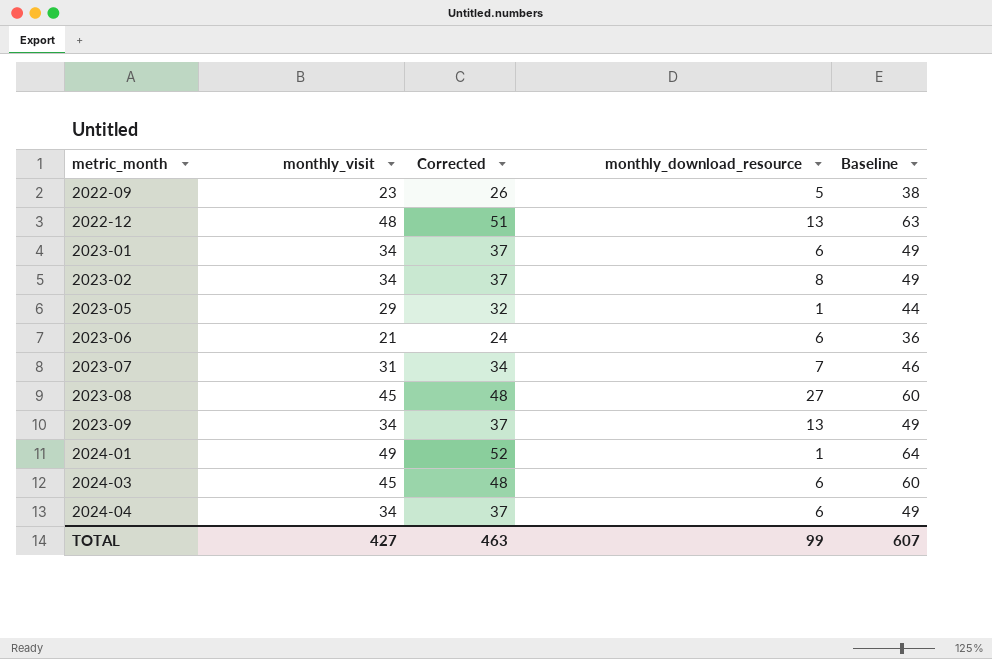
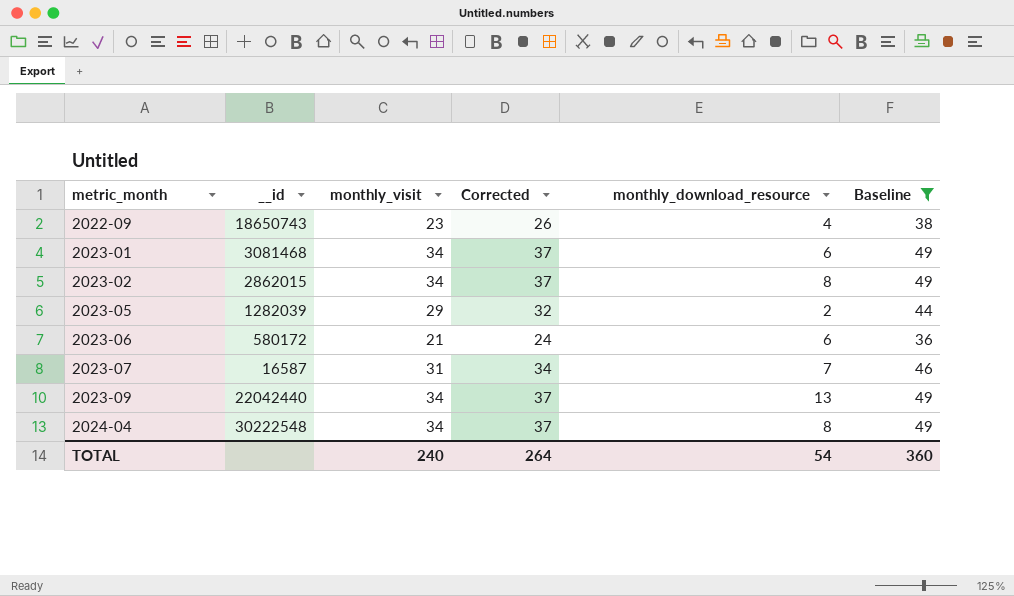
filter: none -> Baseline <= 49
column __id | position: none -> 2
2022-09 | monthly_download_resource: 5 -> 4
2023-05 | monthly_download_resource: 1 -> 2
2024-04 | monthly_download_resource: 6 -> 8
TOTAL | monthly_visit: 427 -> 240
TOTAL | Corrected: 463 -> 264
TOTAL | monthly_download_resource: 99 -> 54
TOTAL | Baseline: 607 -> 360

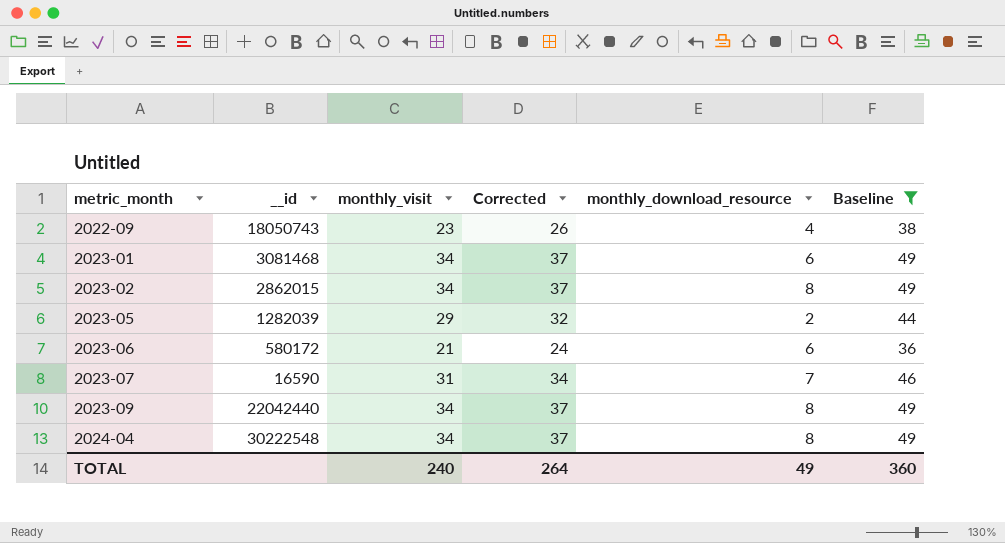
2022-09 | __id: 18650743 -> 18050743
2023-07 | __id: 16587 -> 16590
2023-09 | monthly_download_resource: 13 -> 8
TOTAL | monthly_download_resource: 54 -> 49

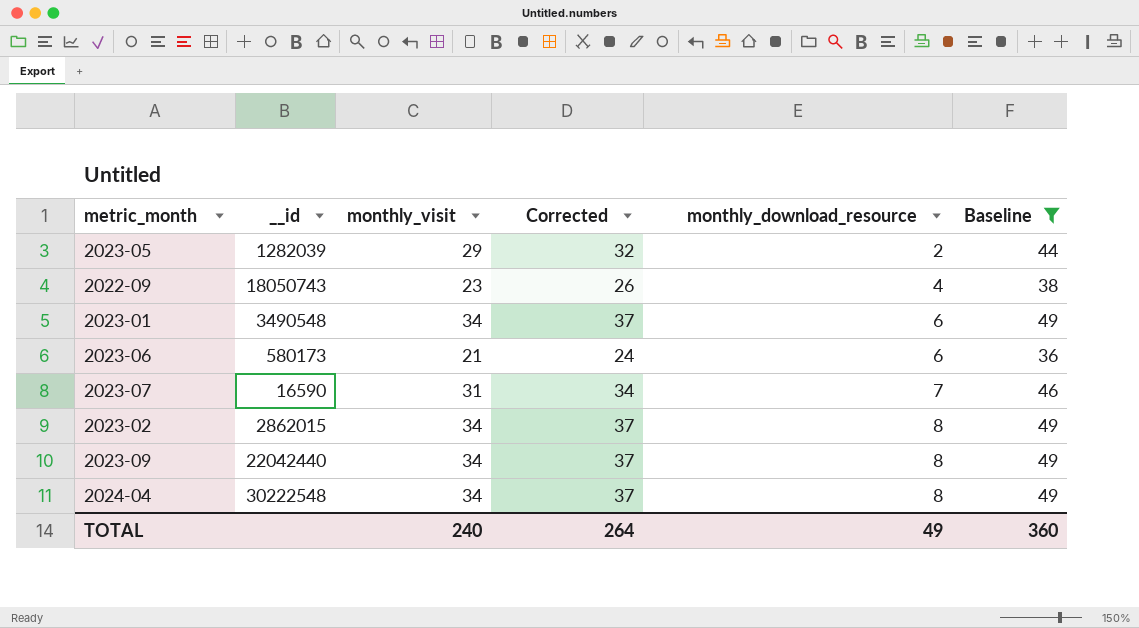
row order: metric_month ascending -> monthly_download_resource ascending
2023-01 | __id: 3081468 -> 3490548
2023-06 | __id: 580172 -> 580173

